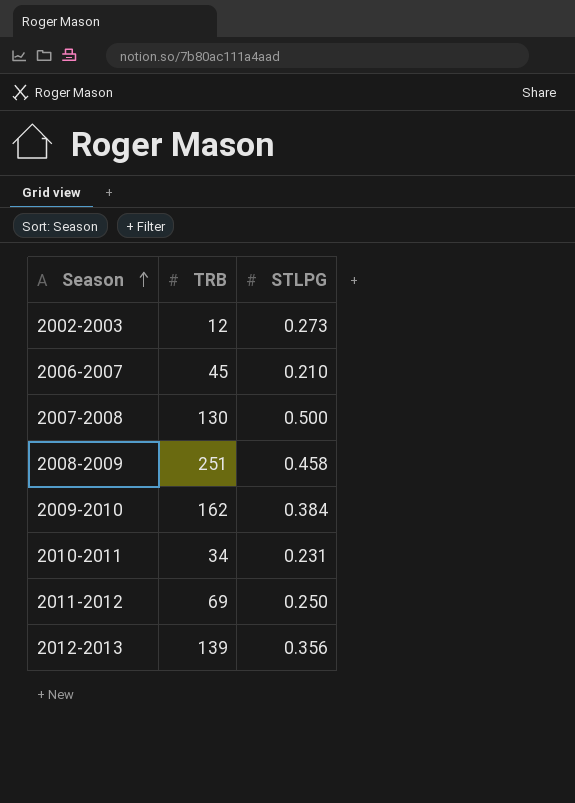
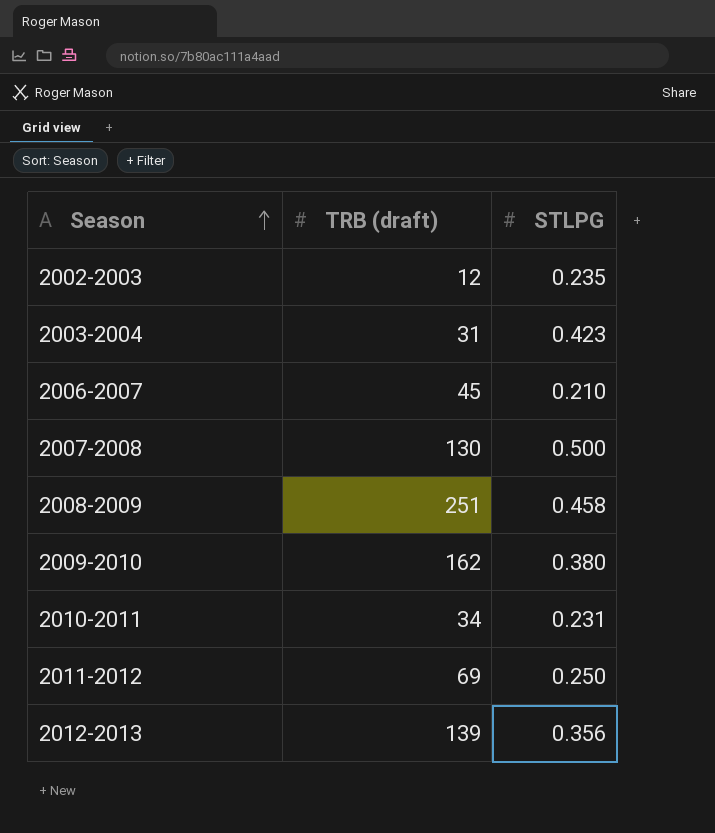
column name: TRB -> TRB (draft)
2002-2003 | STLPG: 0.273 -> 0.235
row 2003-2004: none -> 31 | 0.423
2009-2010 | STLPG: 0.384 -> 0.380

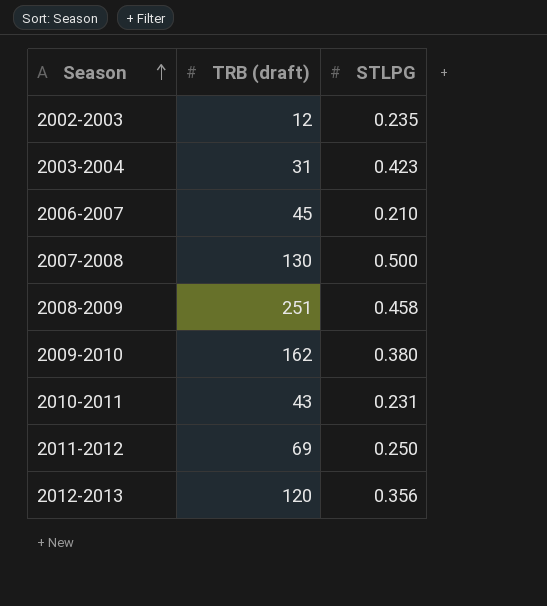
2010-2011 | TRB (draft): 34 -> 43
2012-2013 | TRB (draft): 139 -> 120

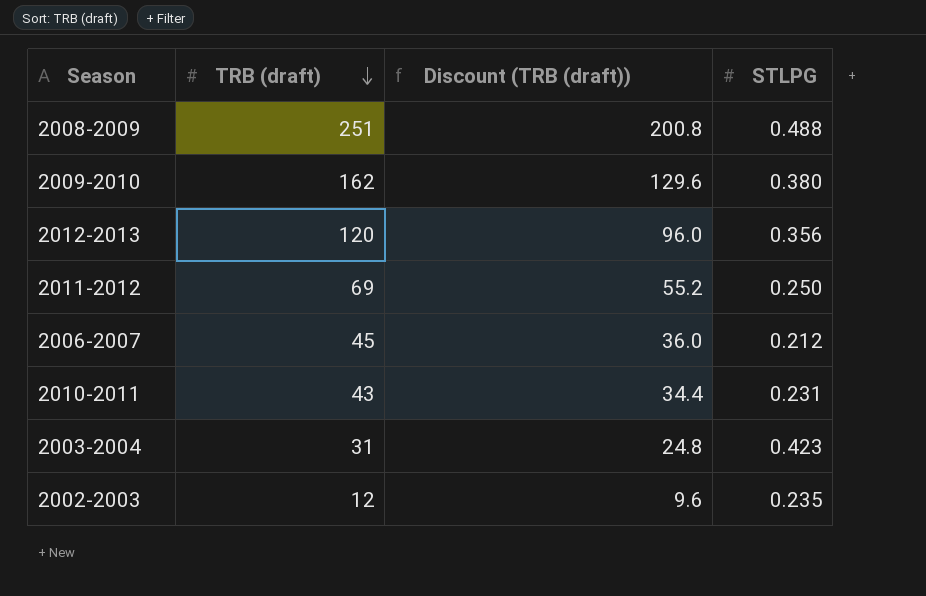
row order: Season ascending -> TRB (draft) descending
column Discount (TRB (draft)) | formula: none -> [TRB (draft)] * 0.8
row 2007-2008: 130 | 0.500 -> none
2008-2009 | STLPG: 0.458 -> 0.488
2006-2007 | STLPG: 0.210 -> 0.212

